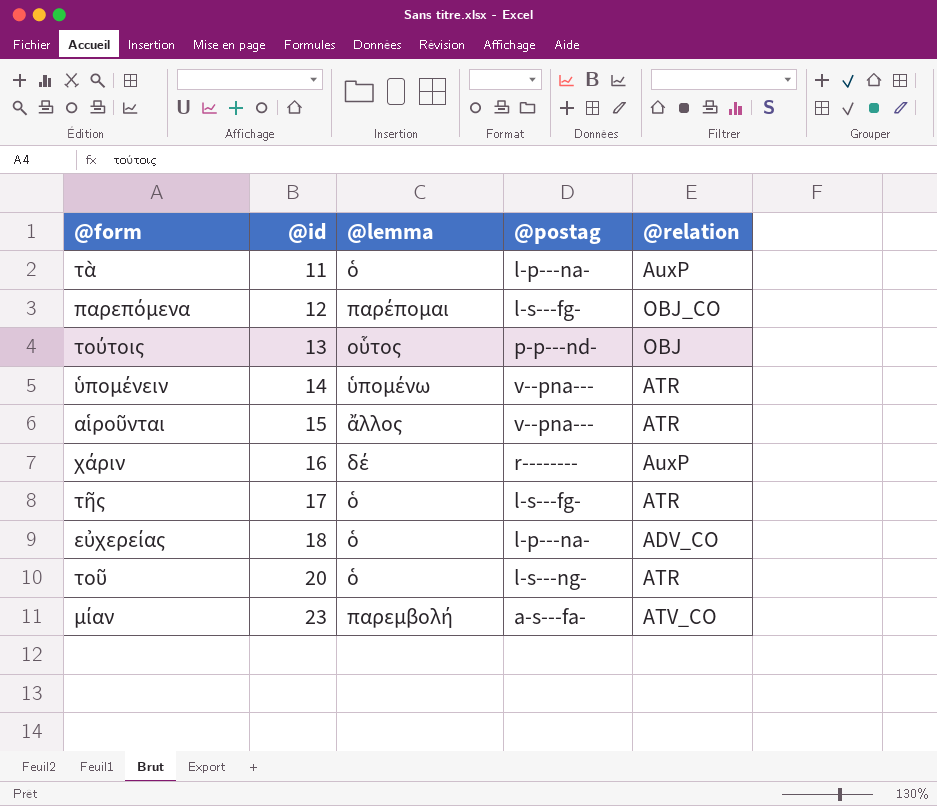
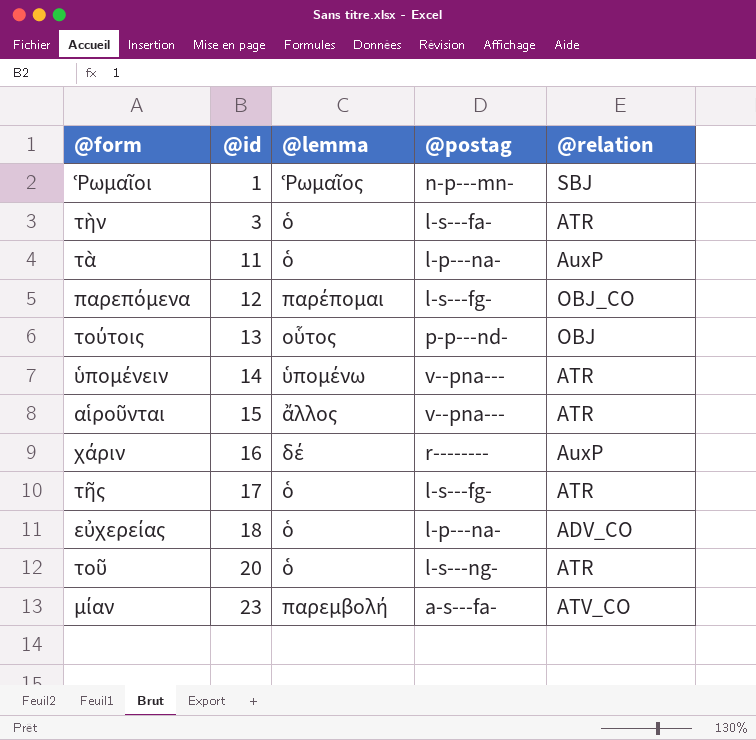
row Ῥωμαῖοι: none -> 1 | Ῥωμαῖος | n-p---mn- | SBJ
row τὴν: none -> 3 | ὁ | l-s---fa- | ATR

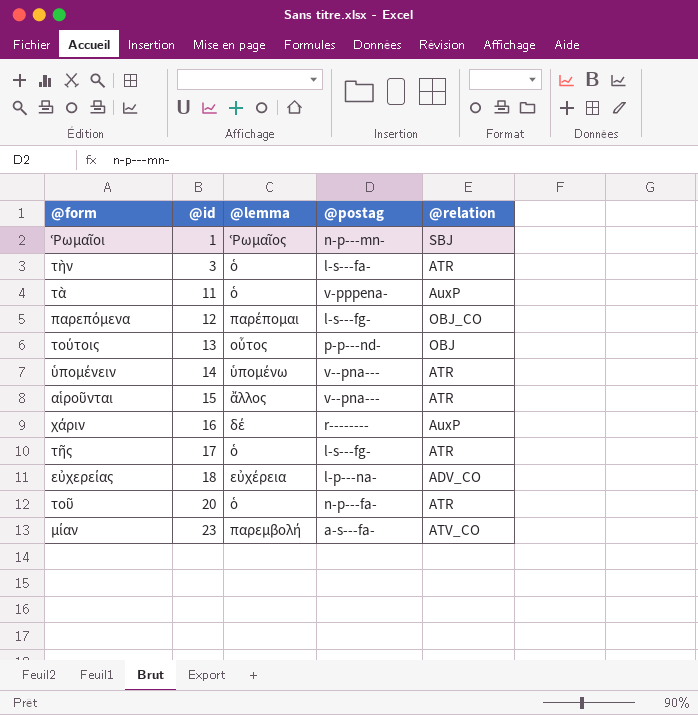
τὰ | @postag: l-p---na- -> v-pppena-
εὐχερείας | @lemma: ὁ -> εὐχέρεια
τοῦ | @postag: l-s---ng- -> n-p---fa-

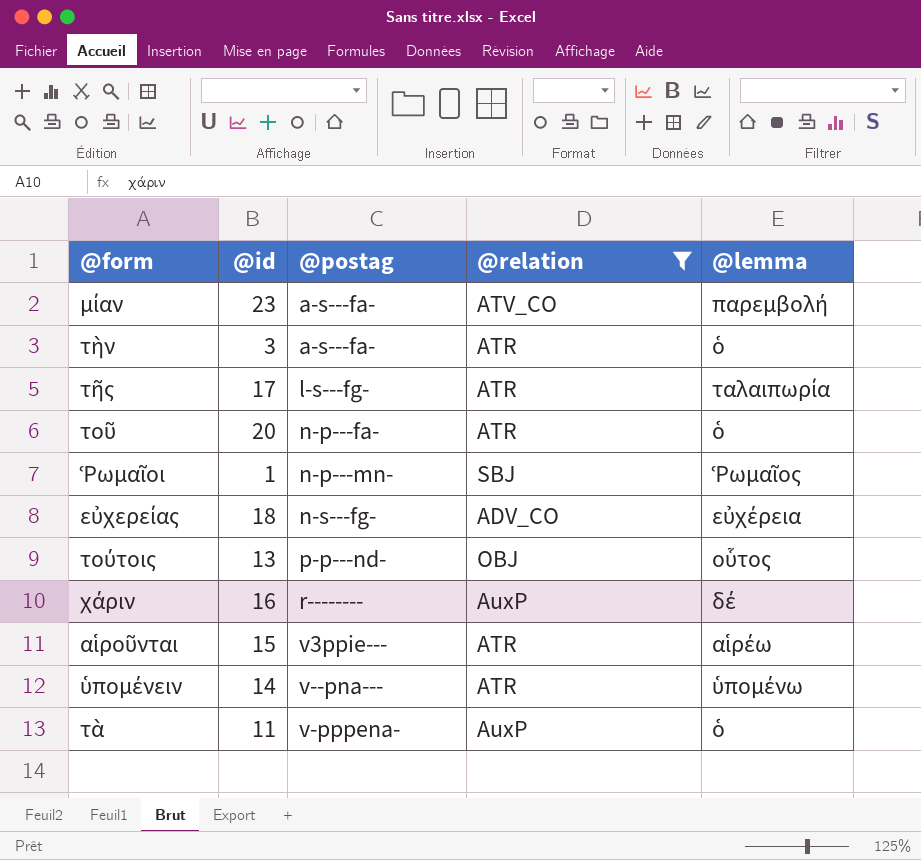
filter: none -> @relation != OBJ_CO
row order: @id ascending -> @postag ascending
column @lemma | position: 3 -> 5
τὴν | @postag: l-s---fa- -> a-s---fa-
τῆς | @lemma: ὁ -> ταλαιπωρία
εὐχερείας | @postag: l-p---na- -> n-s---fg-
αἱροῦνται | @postag: v--pna--- -> v3ppie---
αἱροῦνται | @lemma: ἄλλος -> αἱρέω

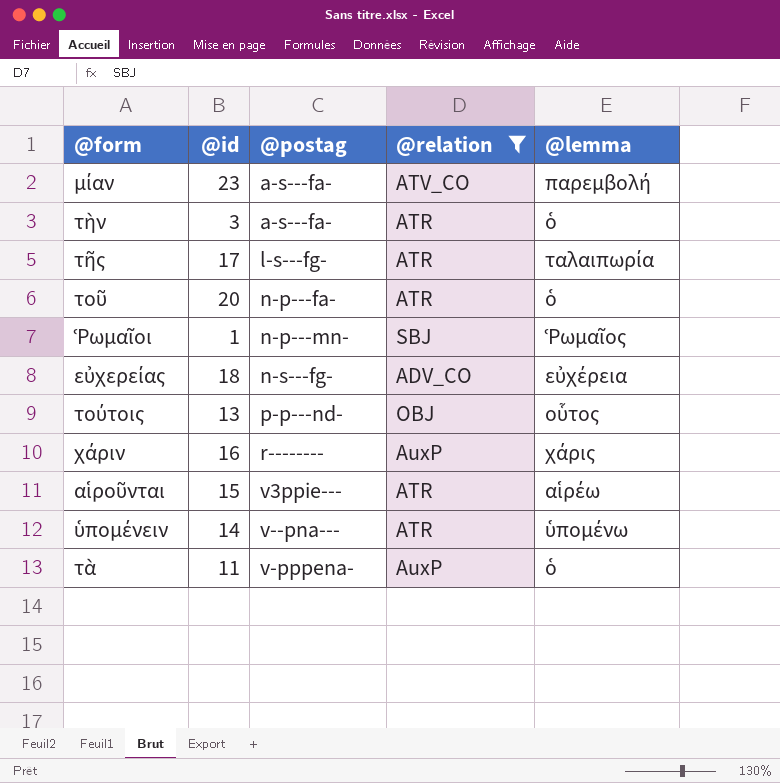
χάριν | @lemma: δέ -> χάρις

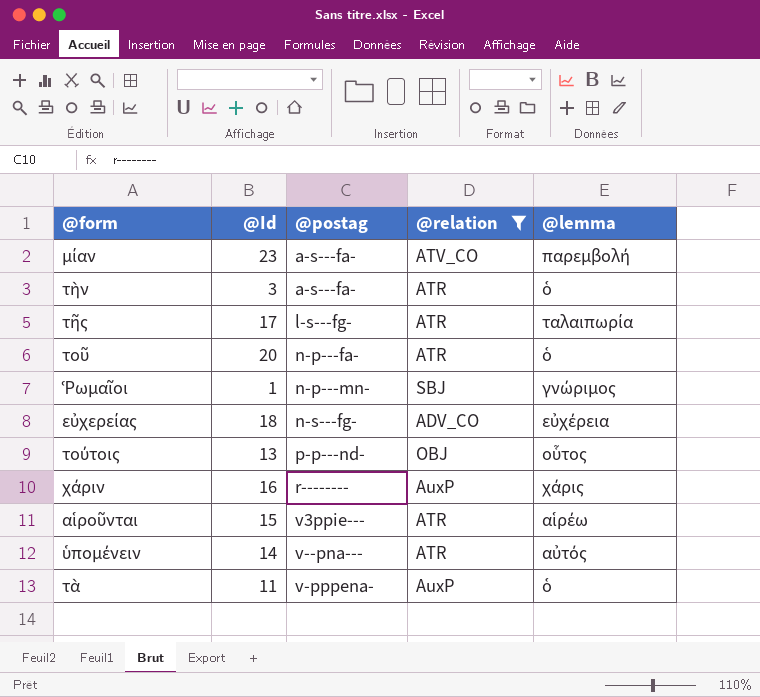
column name: @id -> @Id
Ῥωμαῖοι | @lemma: Ῥωμαῖος -> γνώριμος
ὑπομένειν | @lemma: ὑπομένω -> αὐτός

